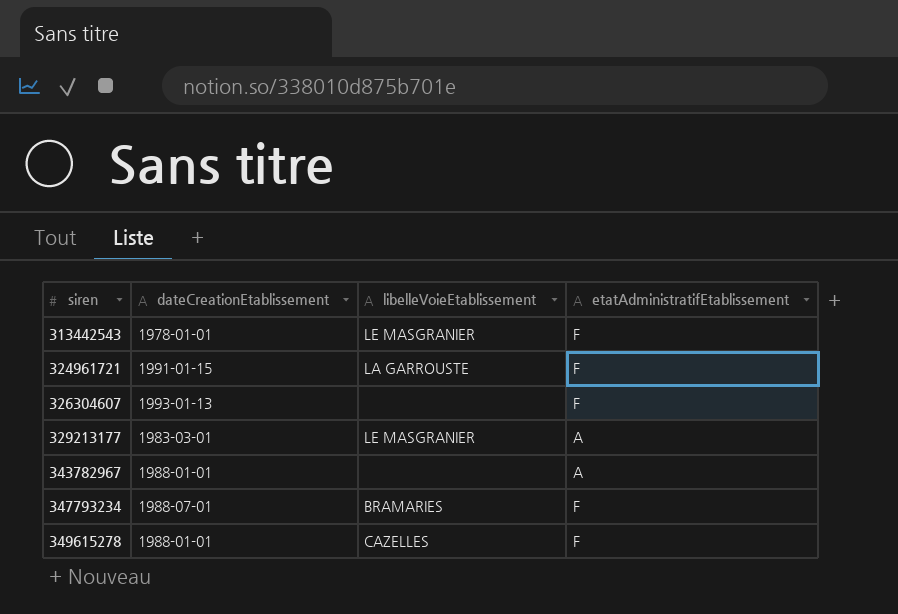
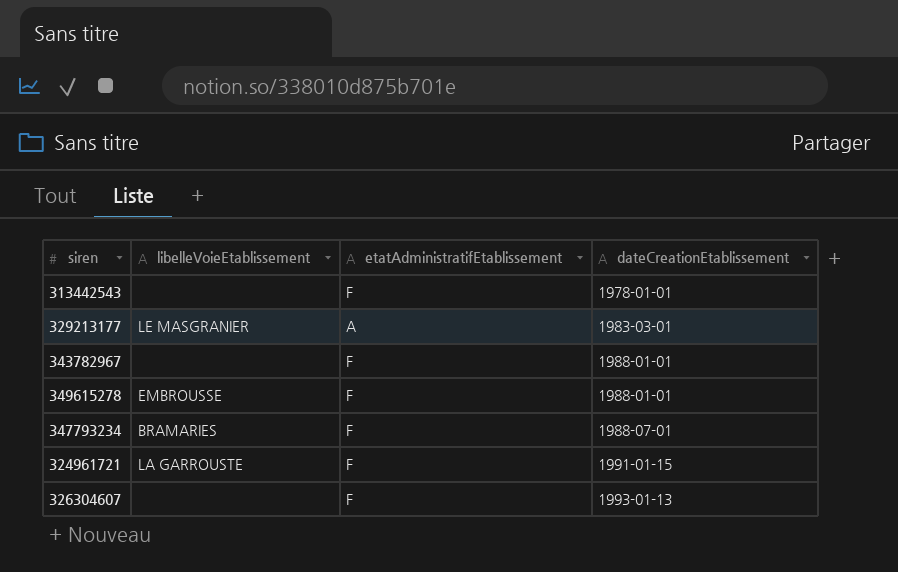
row order: siren ascending -> dateCreationEtablissement ascending
column dateCreationEtablissement | position: 2 -> 4
313442543 | libelleVoieEtablissement: LE MASGRANIER -> none
343782967 | etatAdministratifEtablissement: A -> F
349615278 | libelleVoieEtablissement: CAZELLES -> EMBROUSSE

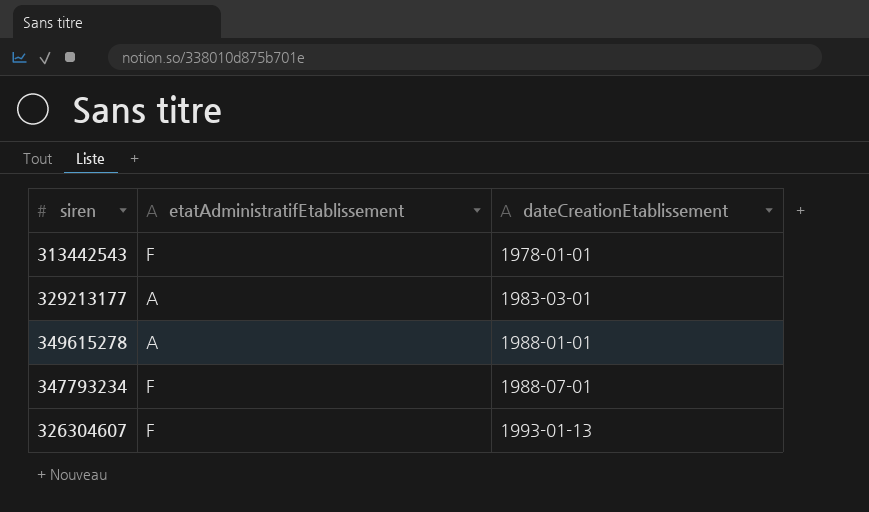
column libelleVoieEtablissement | position: 2 -> none
row 343782967: none | F | 1988-01-01 -> none
row 324961721: LA GARROUSTE | F | 1991-01-15 -> none
349615278 | etatAdministratifEtablissement: F -> A

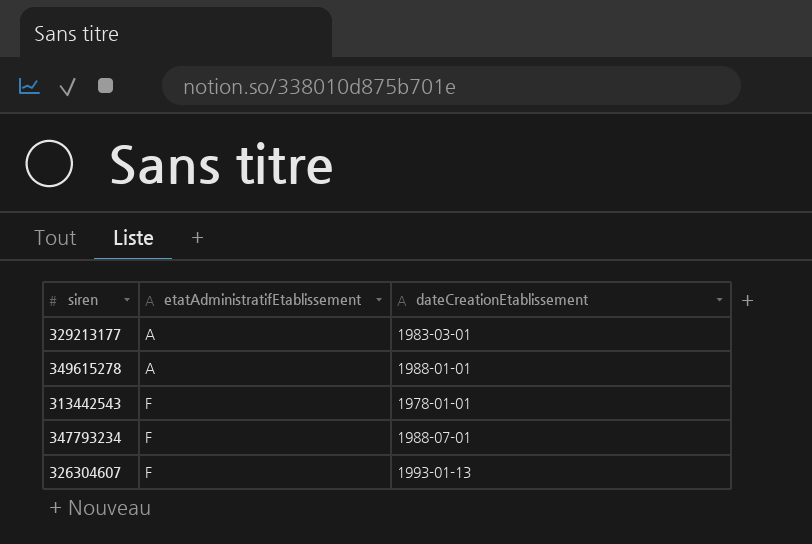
row order: dateCreationEtablissement ascending -> etatAdministratifEtablissement ascending

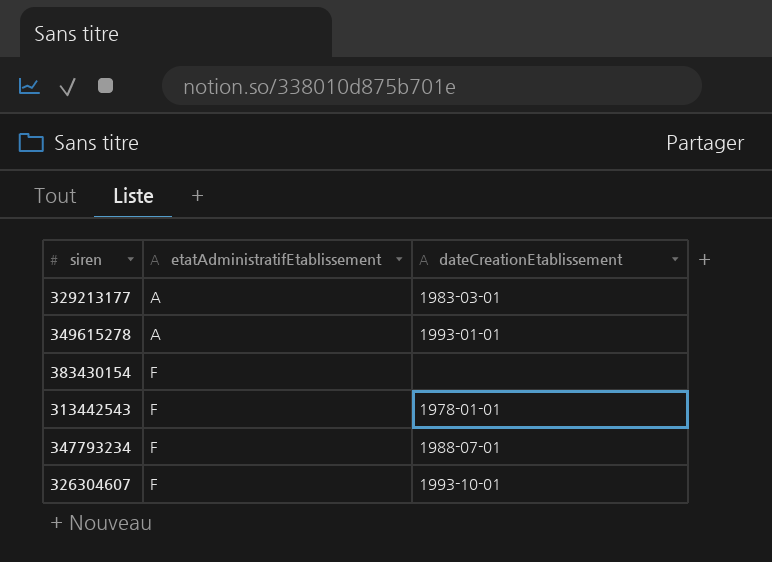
349615278 | dateCreationEtablissement: 1988-01-01 -> 1993-01-01
row 383430154: none -> F | none
326304607 | dateCreationEtablissement: 1993-01-13 -> 1993-10-01

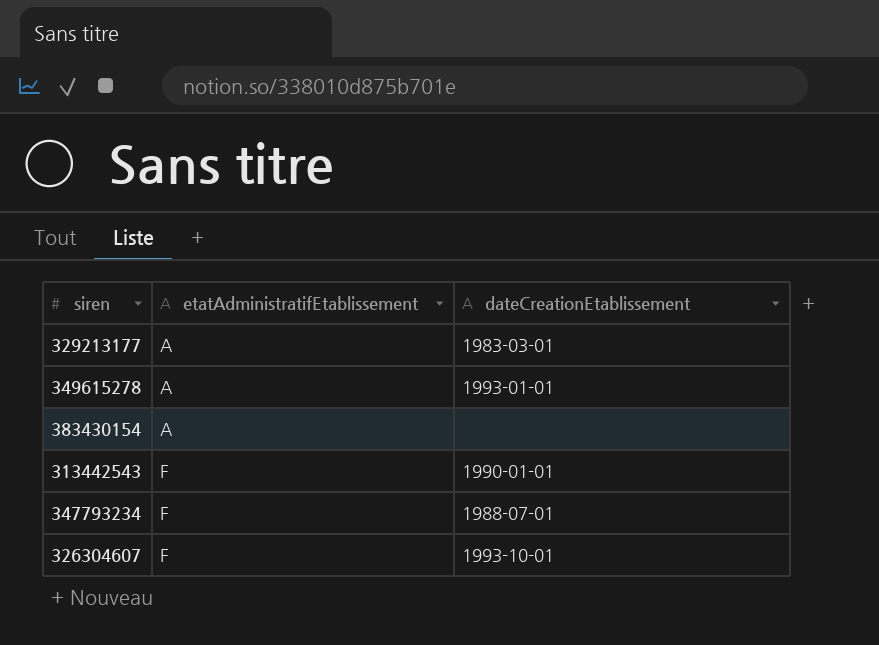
383430154 | etatAdministratifEtablissement: F -> A
313442543 | dateCreationEtablissement: 1978-01-01 -> 1990-01-01

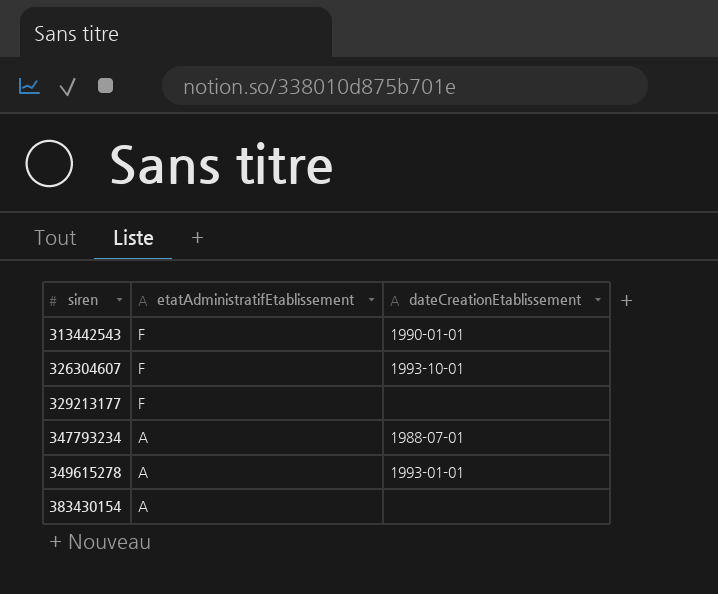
row order: etatAdministratifEtablissement ascending -> siren ascending
329213177 | etatAdministratifEtablissement: A -> F
329213177 | dateCreationEtablissement: 1983-03-01 -> none
347793234 | etatAdministratifEtablissement: F -> A

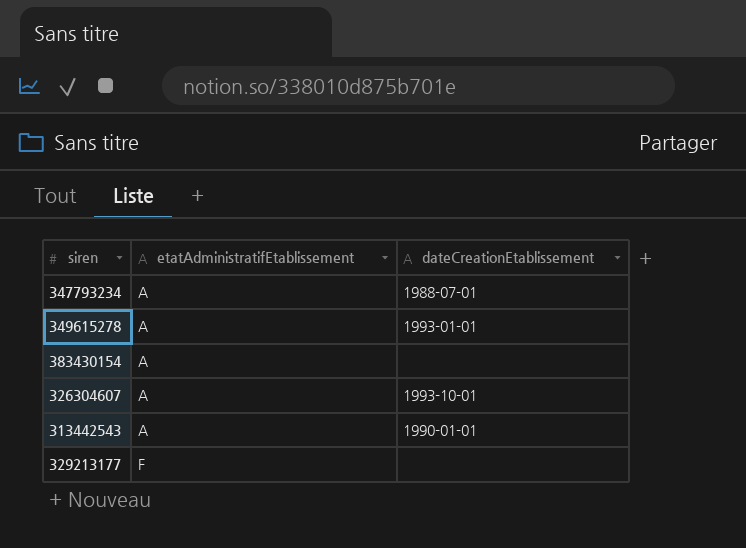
row order: siren ascending -> etatAdministratifEtablissement ascending
326304607 | etatAdministratifEtablissement: F -> A
313442543 | etatAdministratifEtablissement: F -> A

